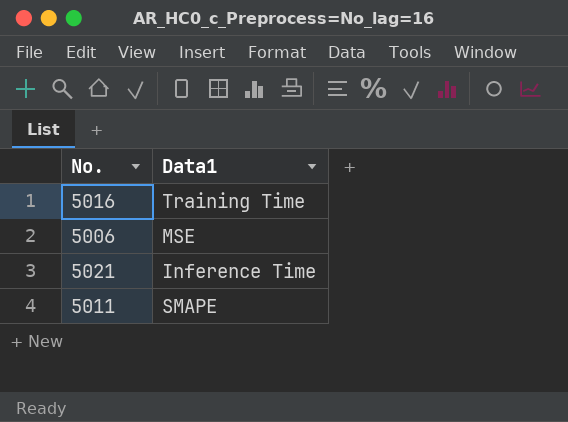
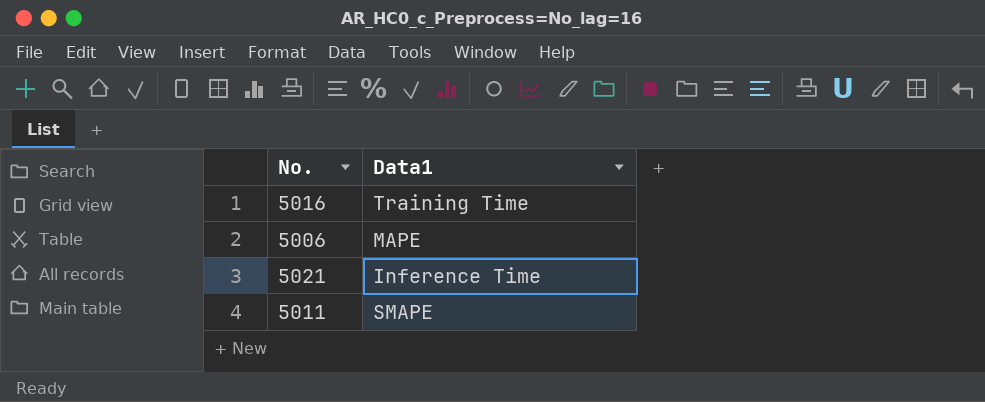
5006 | Data1: MSE -> MAPE

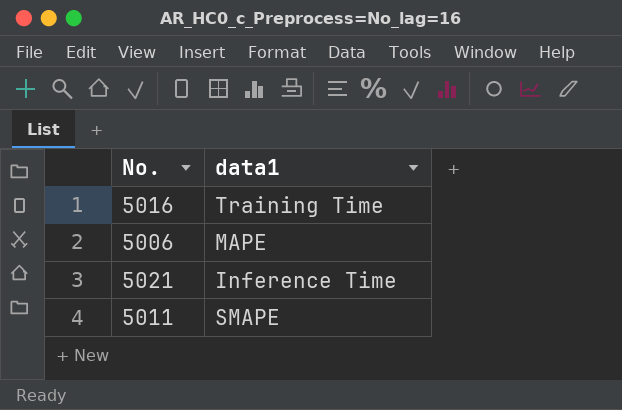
column name: Data1 -> data1

